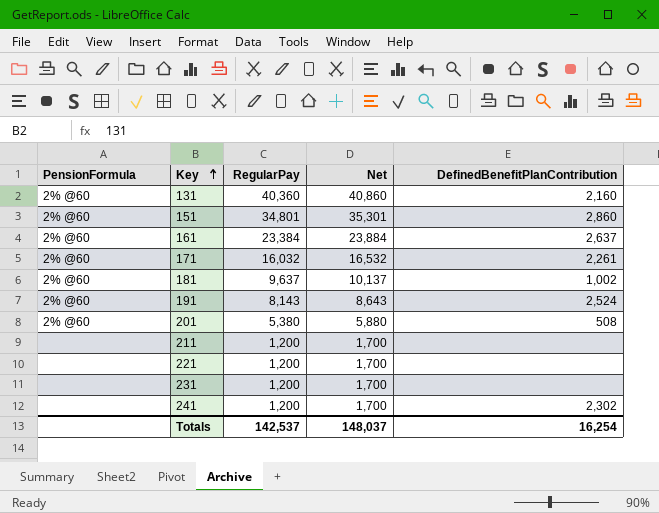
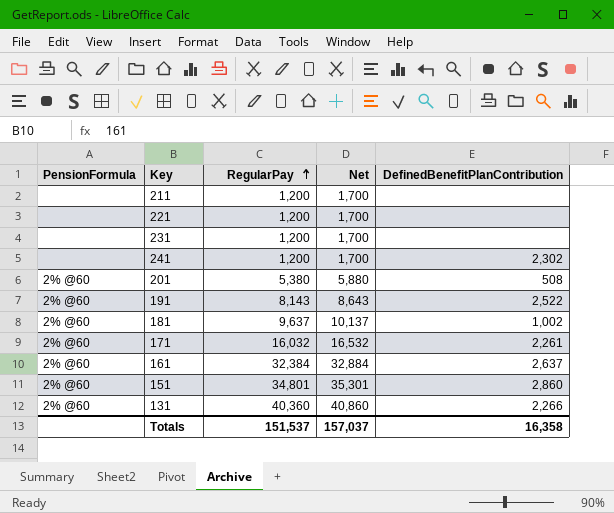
row order: Key ascending -> RegularPay ascending
191 | DefinedBenefitPlanContribution: 2,524 -> 2,522
161 | RegularPay: 23,384 -> 32,384
161 | Net: 23,884 -> 32,884
131 | DefinedBenefitPlanContribution: 2,160 -> 2,266
Totals | RegularPay: 142,537 -> 151,537
Totals | Net: 148,037 -> 157,037
Totals | DefinedBenefitPlanContribution: 16,254 -> 16,358

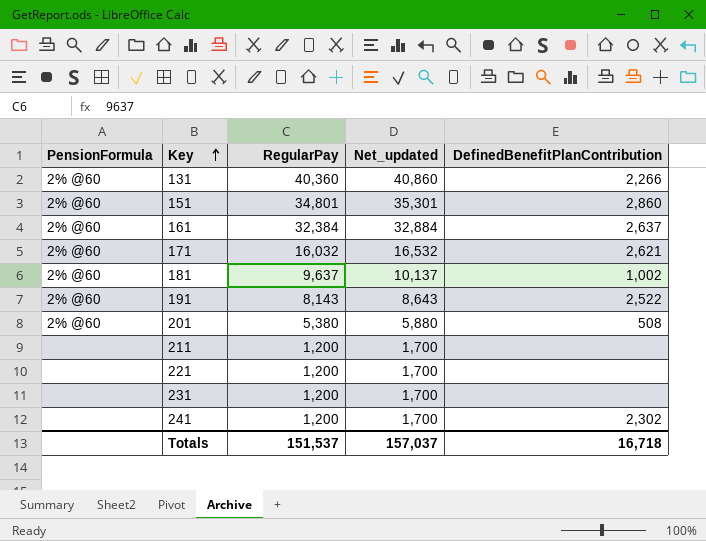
row order: RegularPay ascending -> Key ascending
column name: Net -> Net_updated
171 | DefinedBenefitPlanContribution: 2,261 -> 2,621
Totals | DefinedBenefitPlanContribution: 16,358 -> 16,718

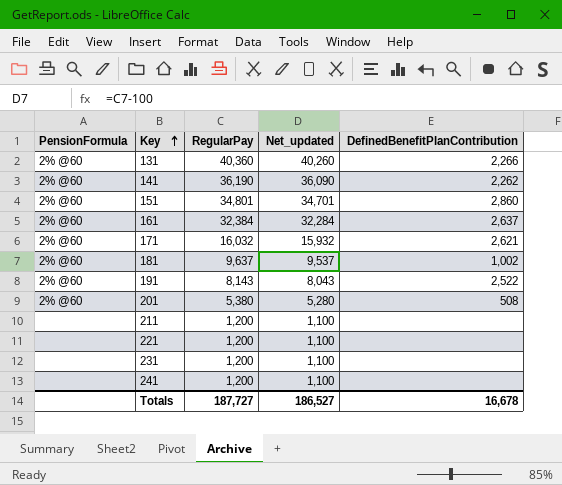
column Net_updated | formula: [RegularPay] + 500 -> [RegularPay] - 100
row 141: none -> 2% @60 | 36,190 | 36,090 | 2,262
241 | DefinedBenefitPlanContribution: 2,302 -> none
Totals | RegularPay: 151,537 -> 187,727
Totals | Net_updated: 157,037 -> 186,527
Totals | DefinedBenefitPlanContribution: 16,718 -> 16,678

